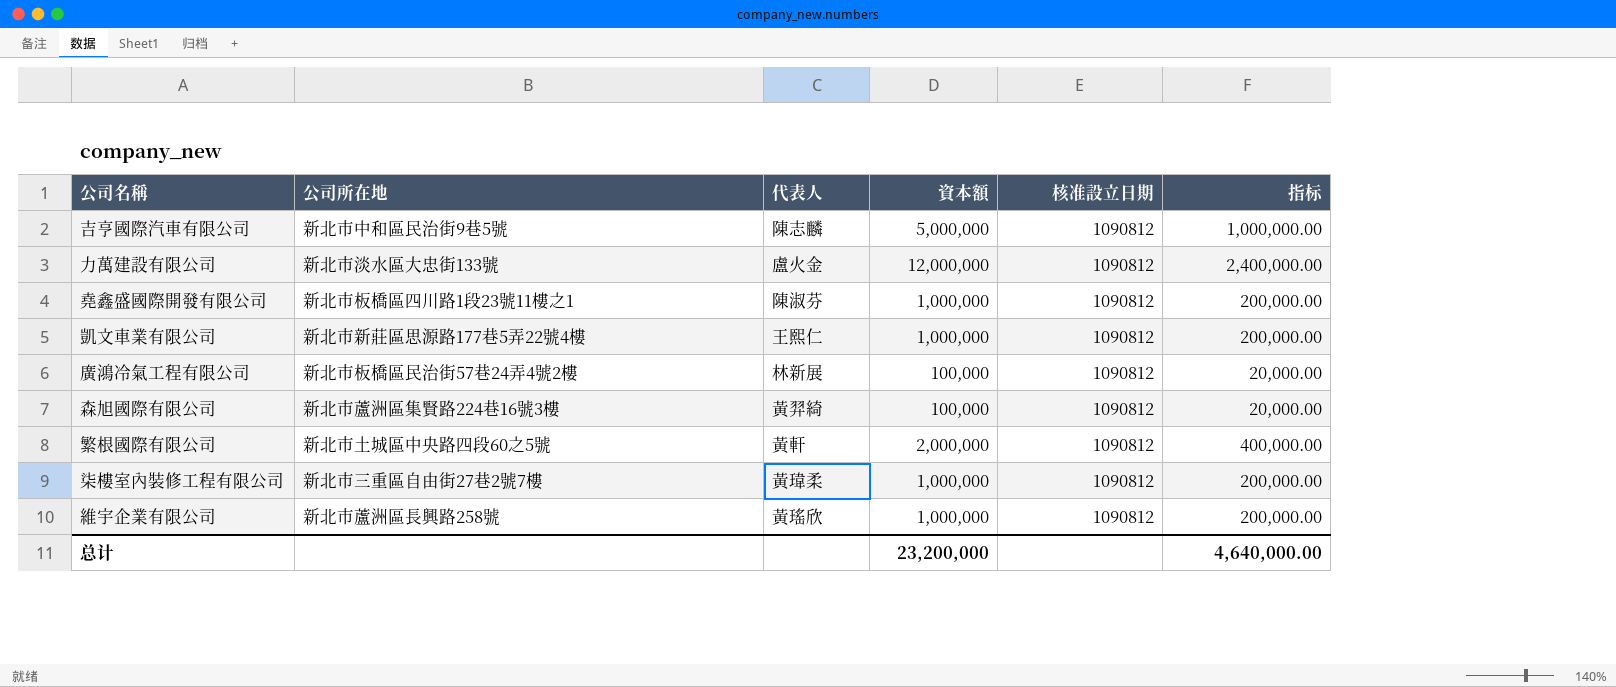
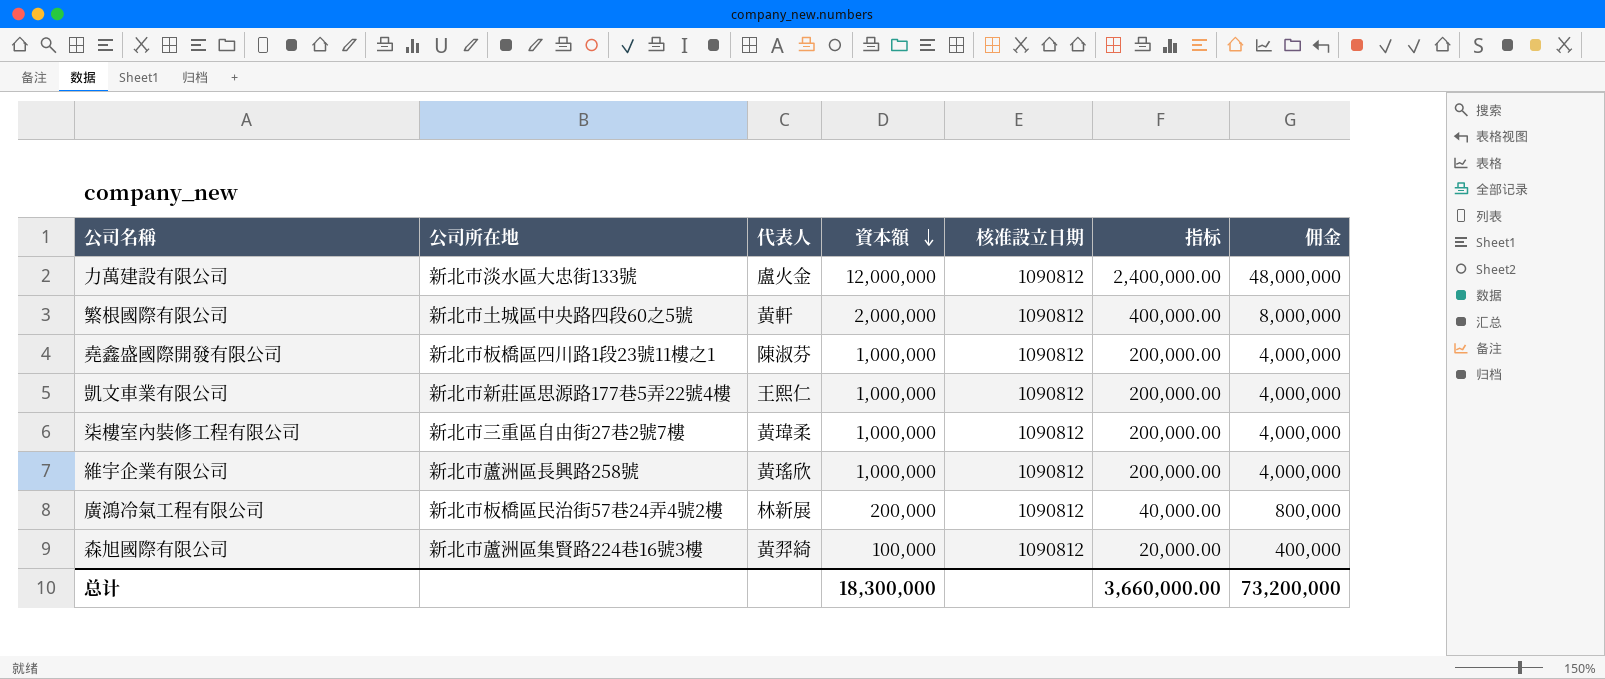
row order: none -> 資本額 descending
column 佣金 | formula: none -> [資本額] * 4
row 吉亨國際汽車有限公司: 新北市中和區民治街9巷5號 | 陳志麟 | 5,000,000 | 1090812 | 1,000,000.00 -> none
廣鴻冷氣工程有限公司 | 資本額: 100,000 -> 200,000
廣鴻冷氣工程有限公司 | 指标: 20,000.00 -> 40,000.00
总计 | 資本額: 23,200,000 -> 18,300,000
总计 | 指标: 4,640,000.00 -> 3,660,000.00

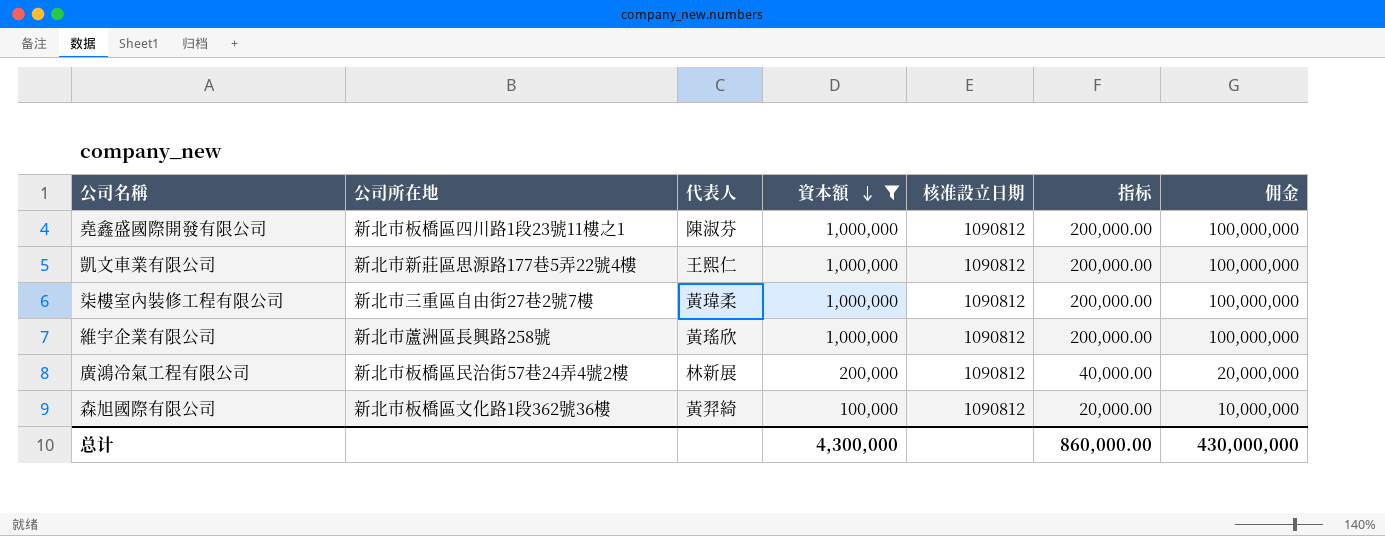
filter: none -> 資本額 <= 1,000,000
column 佣金 | formula: [資本額] * 4 -> [資本額] * 100
森旭國際有限公司 | 公司所在地: 新北市蘆洲區集賢路224巷16號3樓 -> 新北市板橋區文化路1段362號36樓
总计 | 資本額: 18,300,000 -> 4,300,000
总计 | 指标: 3,660,000.00 -> 860,000.00
总计 | 佣金: 73,200,000 -> 430,000,000

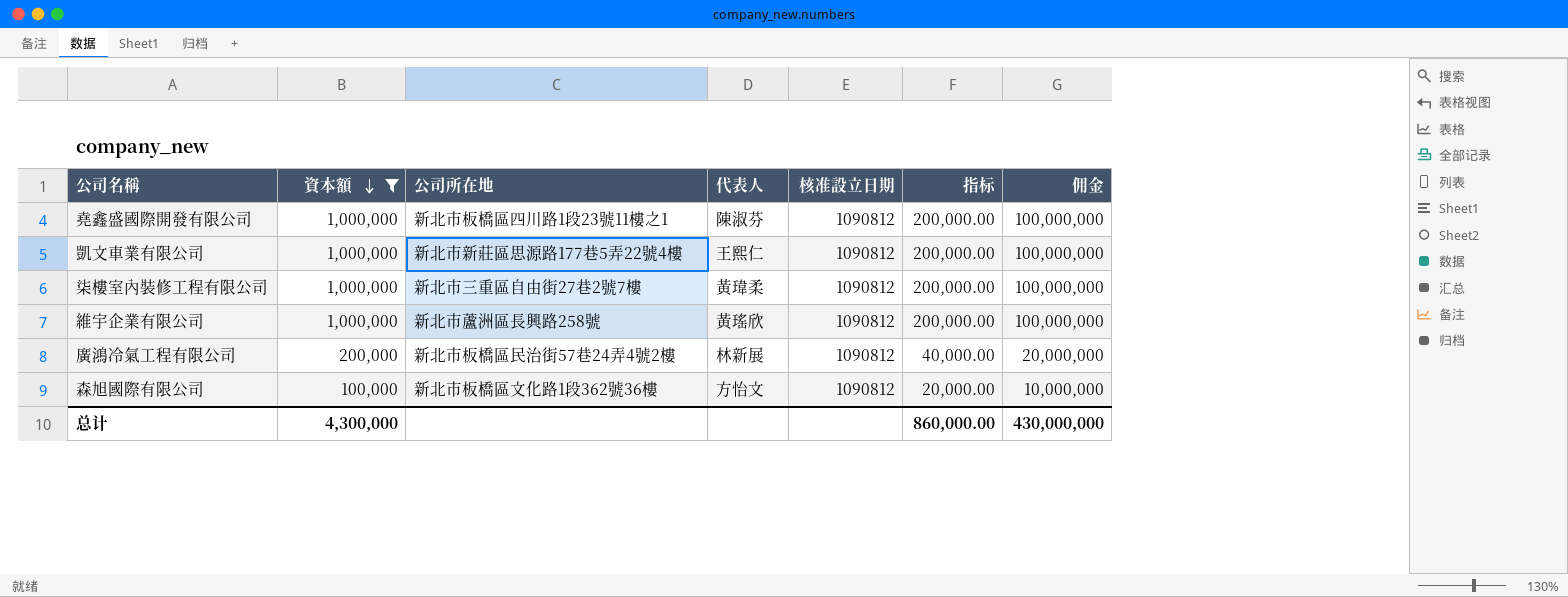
column 資本額 | position: 4 -> 2
森旭國際有限公司 | 代表人: 黃羿綺 -> 方怡文

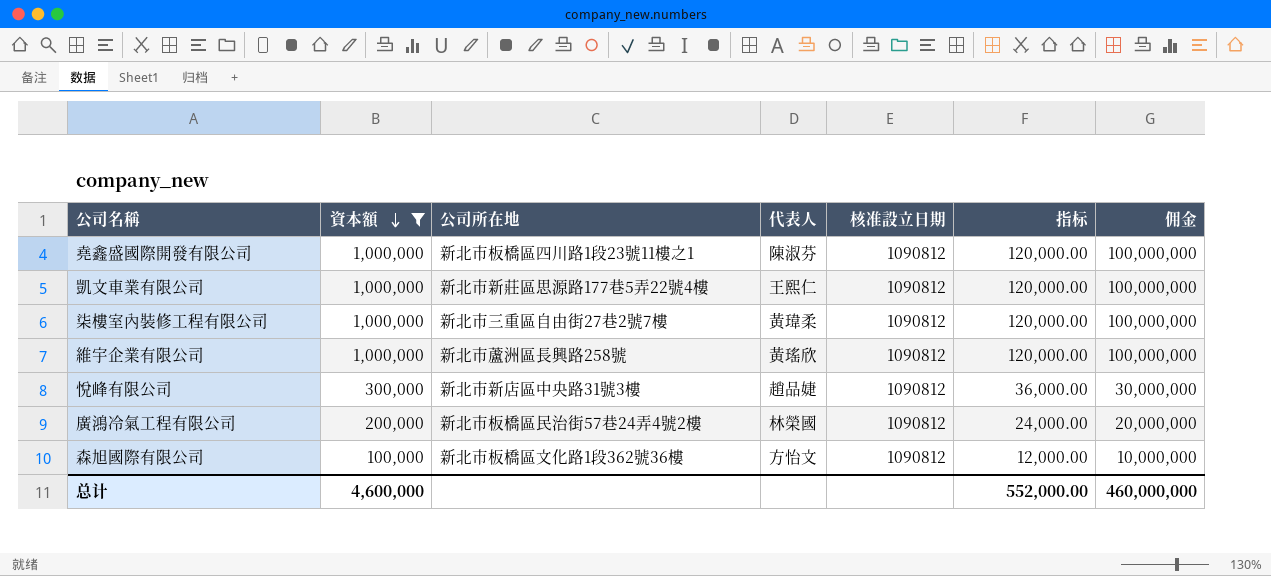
column 指标 | formula: [資本額] * 0.2 -> [資本額] * 0.12
row 悅峰有限公司: none -> 300,000 | 新北市新店區中央路31號3樓 | 趙品婕 | 1090812 | 36,000.00 | 30,000,000
廣鴻冷氣工程有限公司 | 代表人: 林新展 -> 林榮國
总计 | 資本額: 4,300,000 -> 4,600,000
总计 | 指标: 860,000.00 -> 552,000.00
总计 | 佣金: 430,000,000 -> 460,000,000

